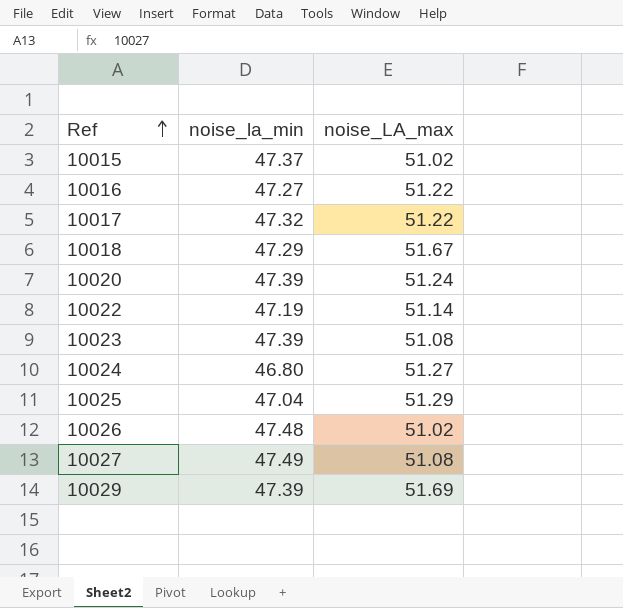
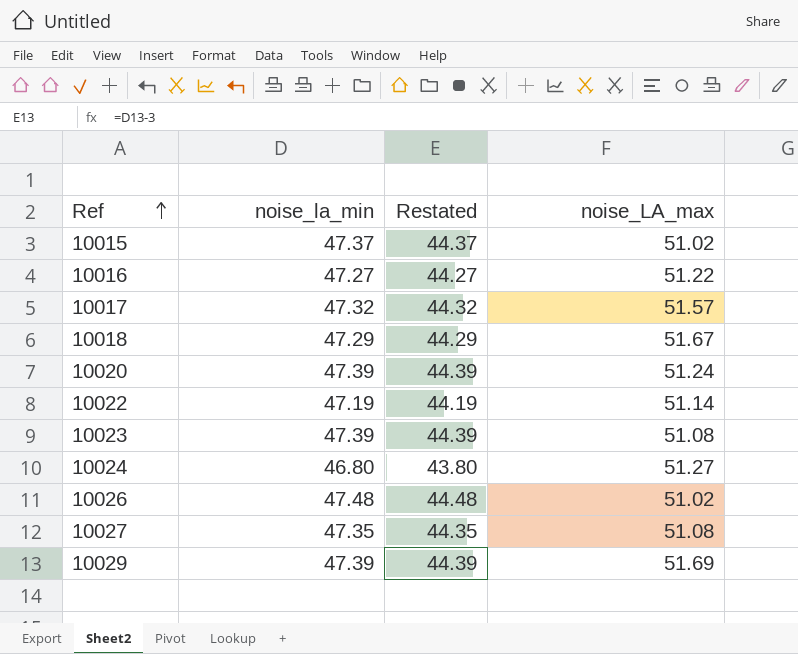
column Restated | formula: none -> [noise_la_min] - 3
row 10025: 47.04 | 51.29 -> none
10017 | noise_LA_max: 51.22 -> 51.57
10027 | noise_la_min: 47.49 -> 47.35

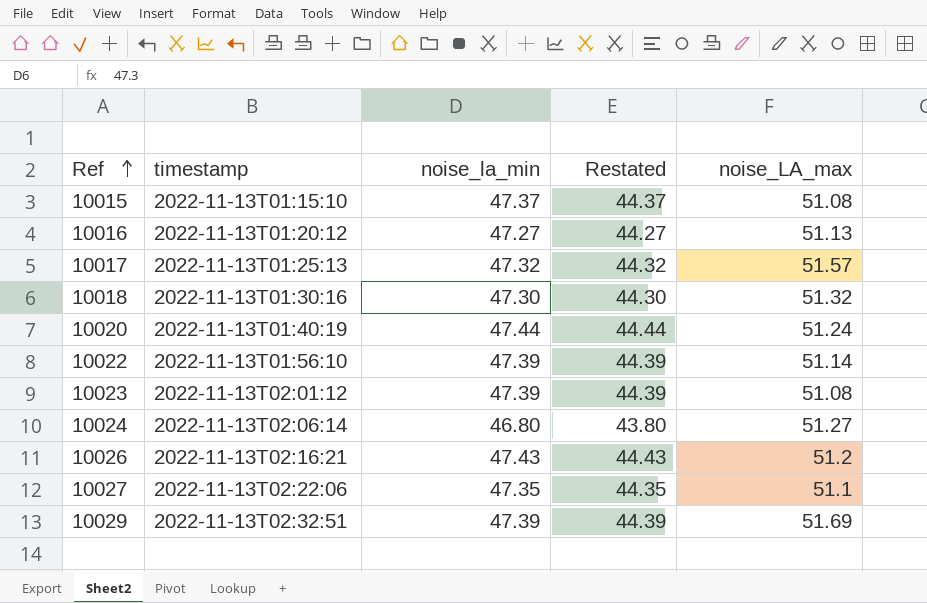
column timestamp | position: none -> 2
10015 | noise_LA_max: 51.02 -> 51.08
10016 | noise_LA_max: 51.22 -> 51.13
10018 | noise_la_min: 47.29 -> 47.30
10018 | Restated: 44.29 -> 44.30
10018 | noise_LA_max: 51.67 -> 51.32
10020 | noise_la_min: 47.39 -> 47.44
10020 | Restated: 44.39 -> 44.44
10022 | noise_la_min: 47.19 -> 47.39
10022 | Restated: 44.19 -> 44.39
10026 | noise_la_min: 47.48 -> 47.43
10026 | Restated: 44.48 -> 44.43
10026 | noise_LA_max: 51.02 -> 51.2
10027 | noise_LA_max: 51.08 -> 51.1

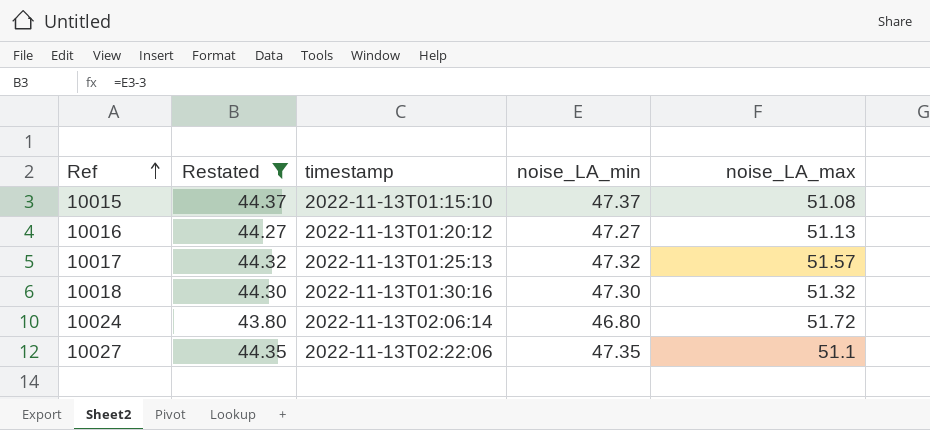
filter: none -> Restated <= 44.37
column Restated | position: 4 -> 2
column name: noise_la_min -> noise_LA_min
10024 | noise_LA_max: 51.27 -> 51.72

